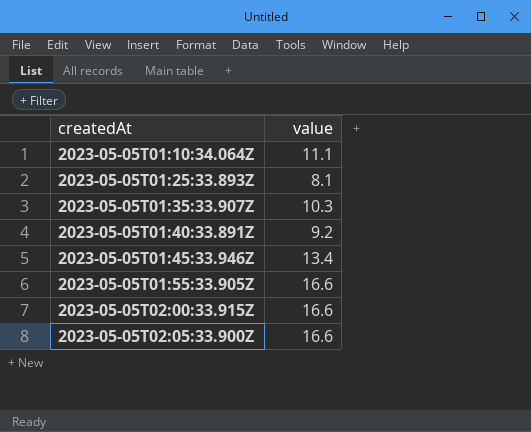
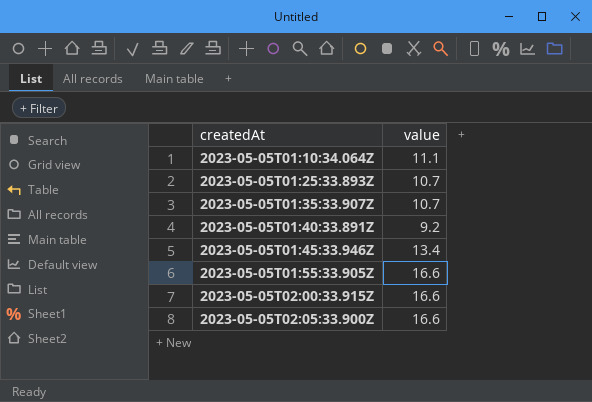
2023-05-05T01:25:33.893Z | value: 8.1 -> 10.7
2023-05-05T01:35:33.907Z | value: 10.3 -> 10.7

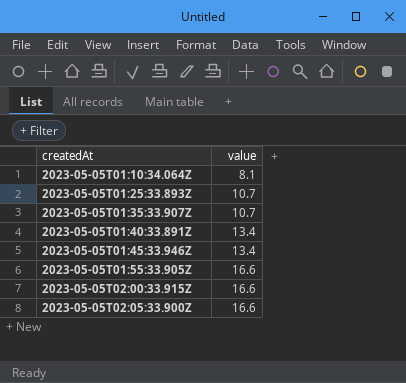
2023-05-05T01:10:34.064Z | value: 11.1 -> 8.1
2023-05-05T01:40:33.891Z | value: 9.2 -> 13.4

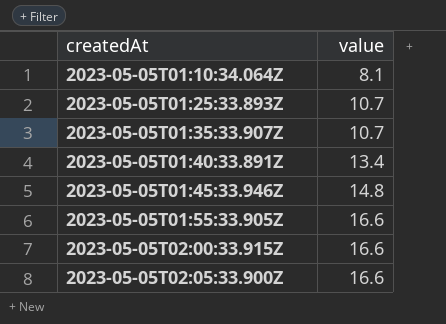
2023-05-05T01:45:33.946Z | value: 13.4 -> 14.8

